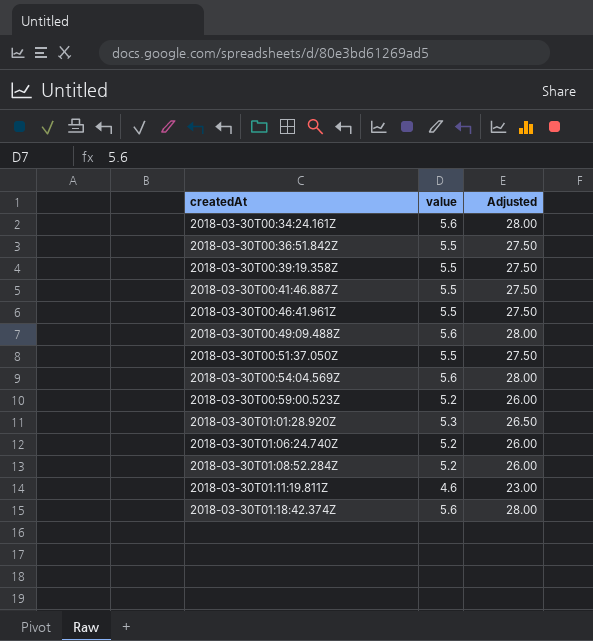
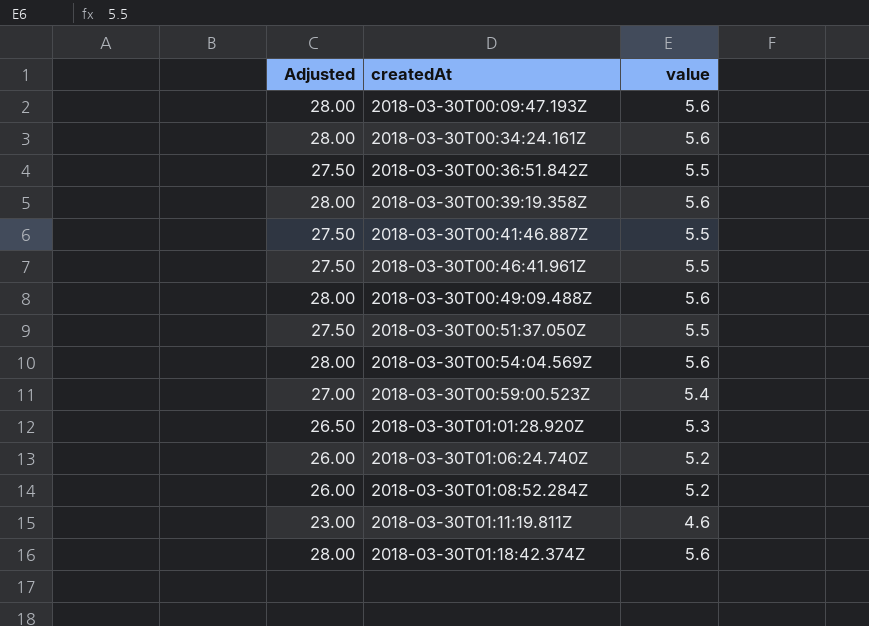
column Adjusted | position: 3 -> 1
row 2018-03-30T00:09:47.193Z: none -> 28.00 | 5.6
2018-03-30T00:39:19.358Z | Adjusted: 27.50 -> 28.00
2018-03-30T00:39:19.358Z | value: 5.5 -> 5.6
2018-03-30T00:59:00.523Z | Adjusted: 26.00 -> 27.00
2018-03-30T00:59:00.523Z | value: 5.2 -> 5.4

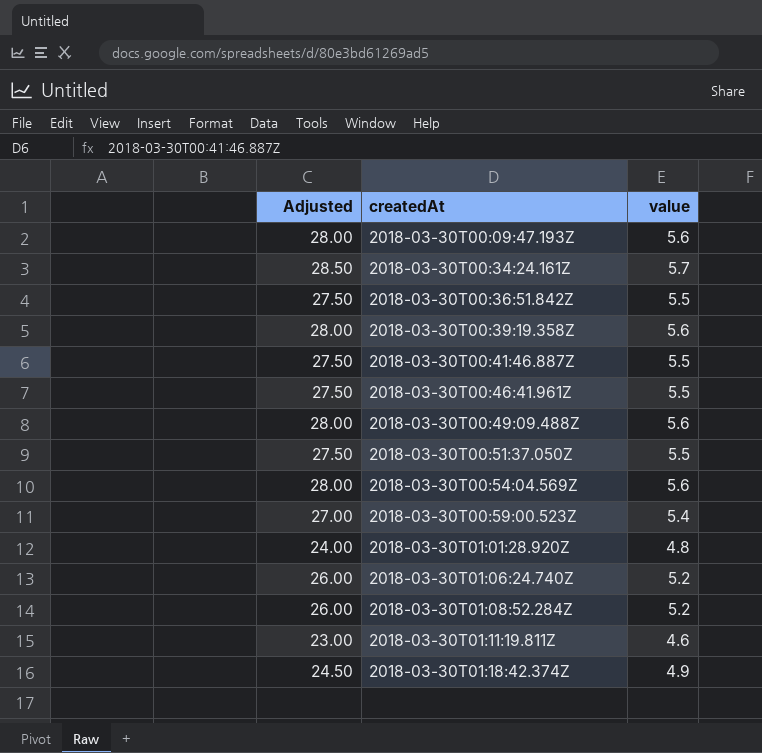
2018-03-30T00:34:24.161Z | Adjusted: 28.00 -> 28.50
2018-03-30T00:34:24.161Z | value: 5.6 -> 5.7
2018-03-30T01:01:28.920Z | Adjusted: 26.50 -> 24.00
2018-03-30T01:01:28.920Z | value: 5.3 -> 4.8
2018-03-30T01:18:42.374Z | Adjusted: 28.00 -> 24.50
2018-03-30T01:18:42.374Z | value: 5.6 -> 4.9

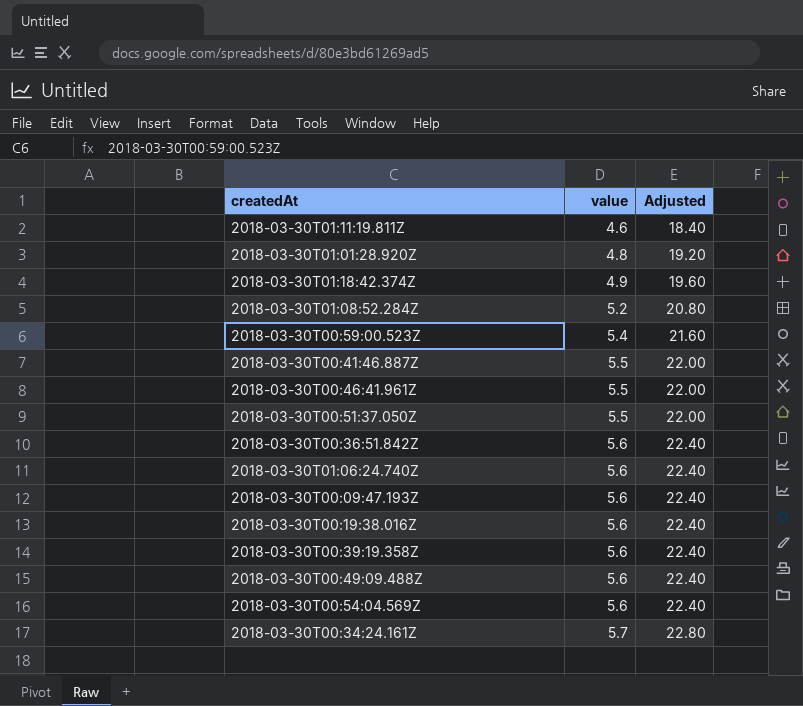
row order: createdAt ascending -> value ascending
column Adjusted | formula: [value] * 5 -> [value] * 4
column Adjusted | position: 1 -> 3
2018-03-30T00:36:51.842Z | value: 5.5 -> 5.6
2018-03-30T01:06:24.740Z | value: 5.2 -> 5.6
row 2018-03-30T00:19:38.016Z: none -> 5.6 | 22.40

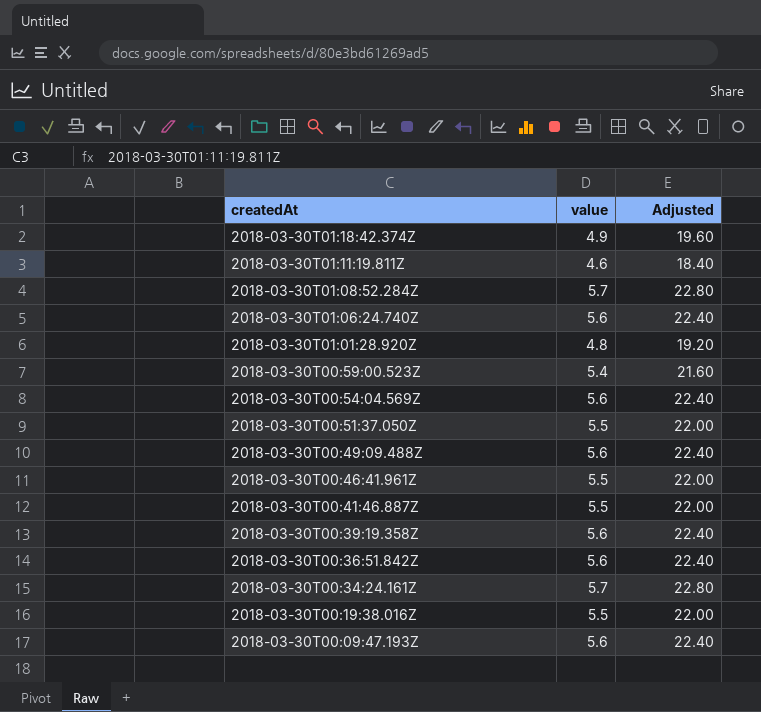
row order: value ascending -> createdAt descending
2018-03-30T01:08:52.284Z | value: 5.2 -> 5.7
2018-03-30T01:08:52.284Z | Adjusted: 20.80 -> 22.80
2018-03-30T00:19:38.016Z | value: 5.6 -> 5.5
2018-03-30T00:19:38.016Z | Adjusted: 22.40 -> 22.00

